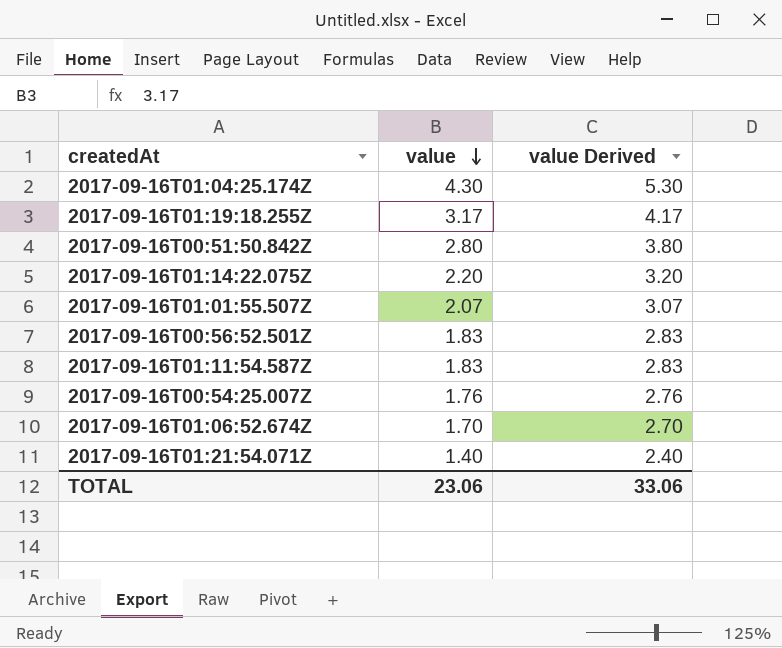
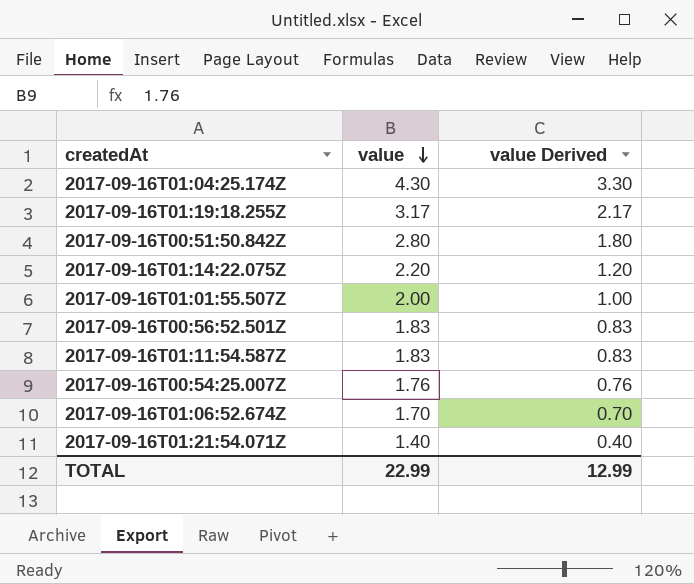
column value Derived | formula: [value] + 1 -> [value] - 1
2017-09-16T01:01:55.507Z | value: 2.07 -> 2.00
TOTAL | value: 23.06 -> 22.99
TOTAL | value Derived: 33.06 -> 12.99

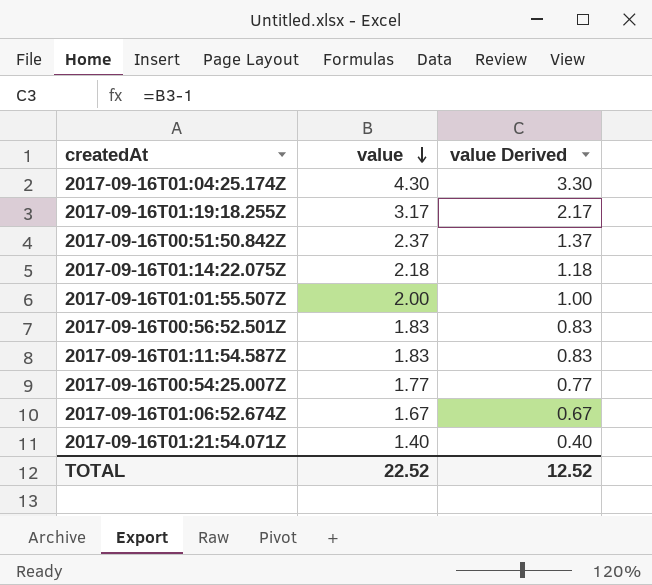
2017-09-16T00:51:50.842Z | value: 2.80 -> 2.37
2017-09-16T00:51:50.842Z | value Derived: 1.80 -> 1.37
2017-09-16T01:14:22.075Z | value: 2.20 -> 2.18
2017-09-16T01:14:22.075Z | value Derived: 1.20 -> 1.18
2017-09-16T00:54:25.007Z | value: 1.76 -> 1.77
2017-09-16T00:54:25.007Z | value Derived: 0.76 -> 0.77
2017-09-16T01:06:52.674Z | value: 1.70 -> 1.67
2017-09-16T01:06:52.674Z | value Derived: 0.70 -> 0.67
TOTAL | value: 22.99 -> 22.52
TOTAL | value Derived: 12.99 -> 12.52

